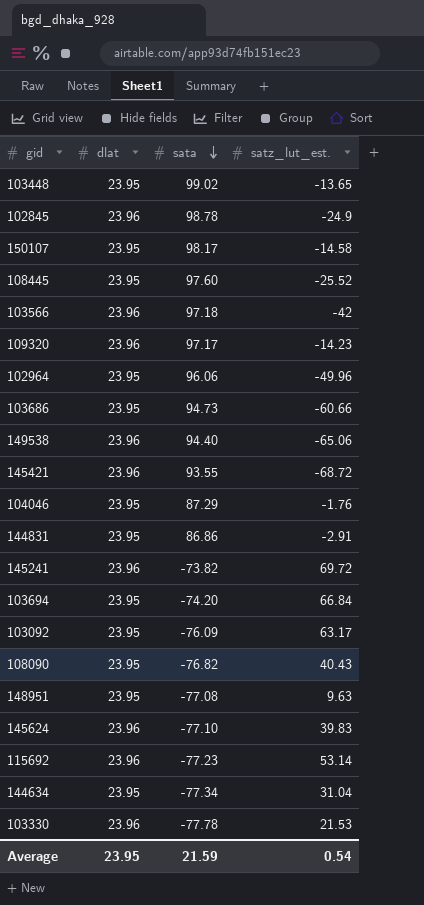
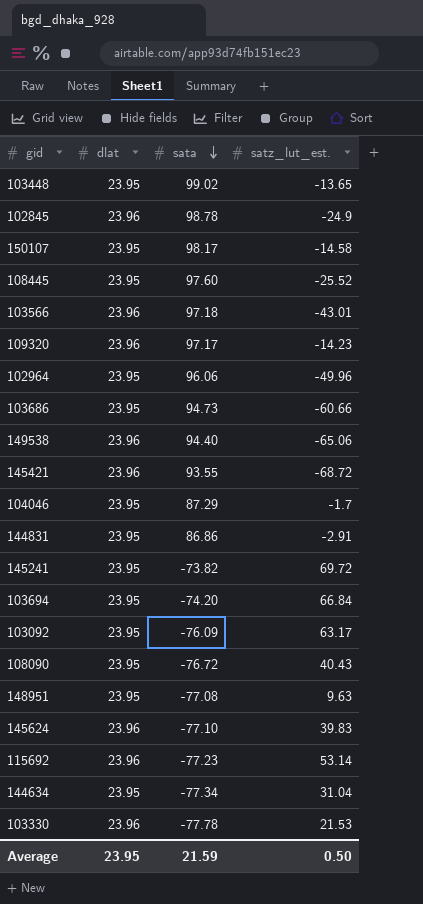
103566 | satz_lut_est.: -42 -> -43.01
104046 | satz_lut_est.: -1.76 -> -1.7
145241 | dlat: 23.96 -> 23.95
108090 | sata: -76.82 -> -76.72
Average | satz_lut_est.: 0.54 -> 0.50

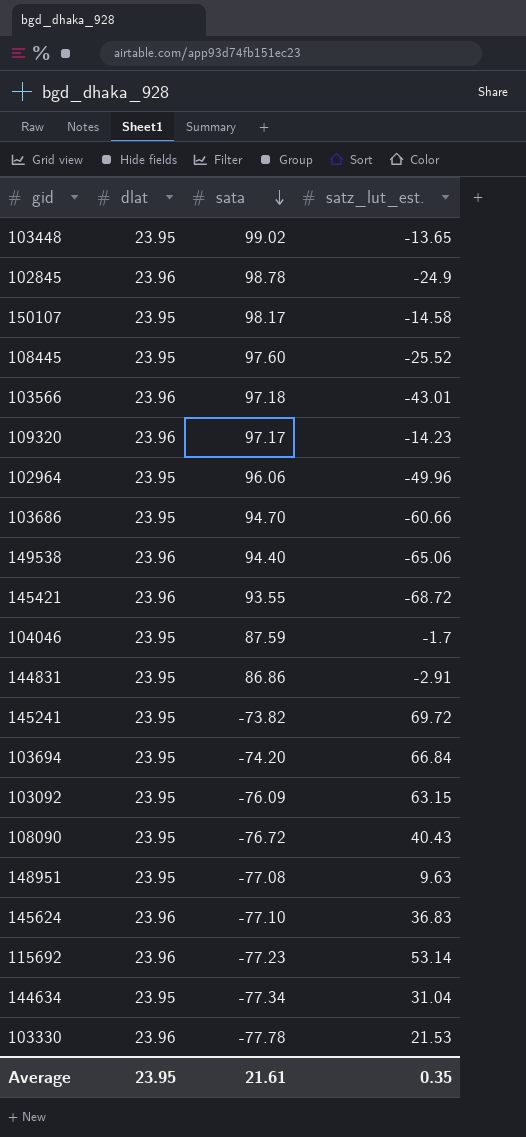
103686 | sata: 94.73 -> 94.70
104046 | sata: 87.29 -> 87.59
103092 | satz_lut_est.: 63.17 -> 63.15
145624 | satz_lut_est.: 39.83 -> 36.83
Average | sata: 21.59 -> 21.61
Average | satz_lut_est.: 0.50 -> 0.35

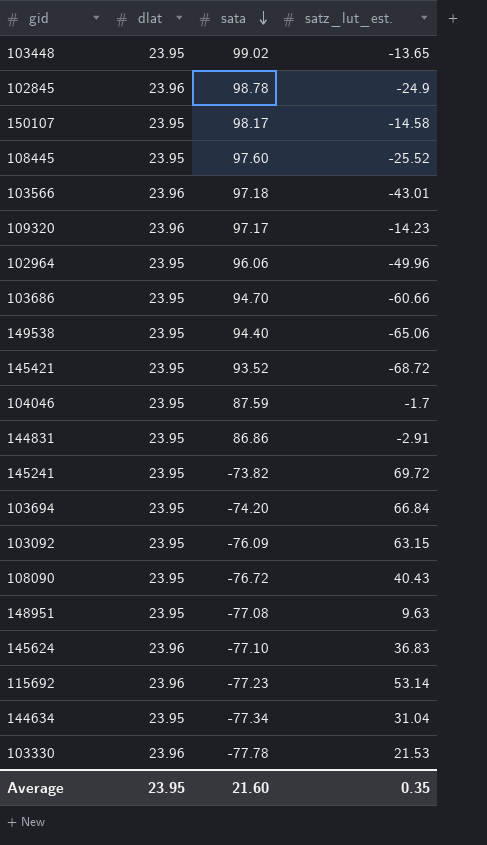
149538 | dlat: 23.96 -> 23.95
145421 | dlat: 23.96 -> 23.95
145421 | sata: 93.55 -> 93.52
Average | sata: 21.61 -> 21.60

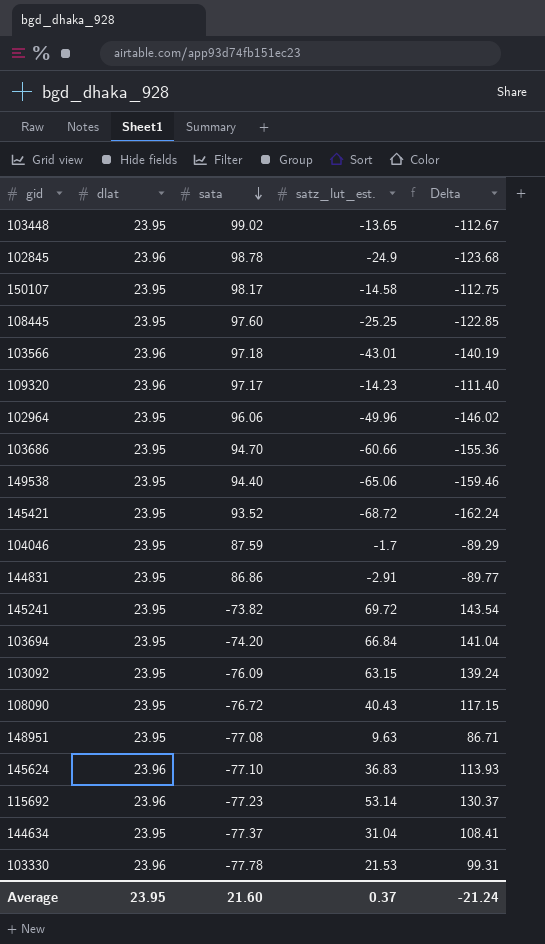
column Delta | formula: none -> [satz_lut_est.] - [sata]
108445 | satz_lut_est.: -25.52 -> -25.25
144634 | sata: -77.34 -> -77.37
Average | satz_lut_est.: 0.35 -> 0.37

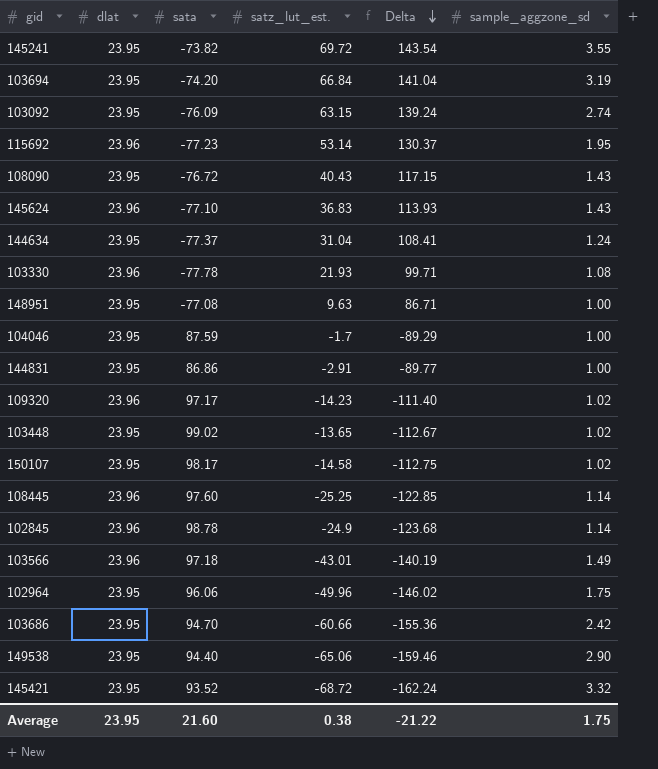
row order: sata descending -> Delta descending
column sample_aggzone_sd | position: none -> 6
103330 | satz_lut_est.: 21.53 -> 21.93
103330 | Delta: 99.31 -> 99.71
108445 | dlat: 23.95 -> 23.96
Average | satz_lut_est.: 0.37 -> 0.38
Average | Delta: -21.24 -> -21.22

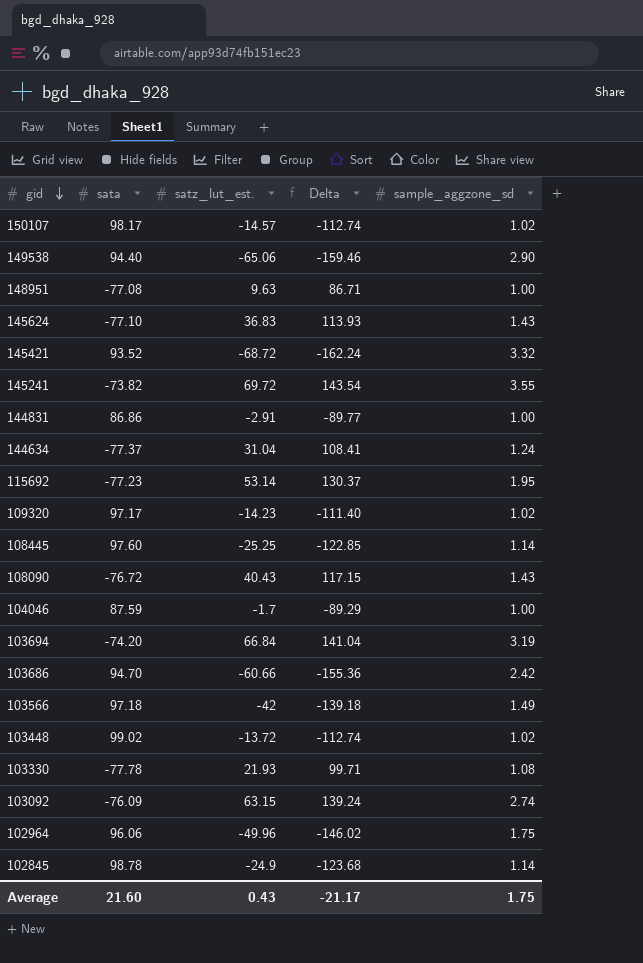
row order: Delta descending -> gid descending
column dlat | position: 2 -> none
150107 | satz_lut_est.: -14.58 -> -14.57
150107 | Delta: -112.75 -> -112.74
103566 | satz_lut_est.: -43.01 -> -42
103566 | Delta: -140.19 -> -139.18
103448 | satz_lut_est.: -13.65 -> -13.72
103448 | Delta: -112.67 -> -112.74
Average | satz_lut_est.: 0.38 -> 0.43
Average | Delta: -21.22 -> -21.17

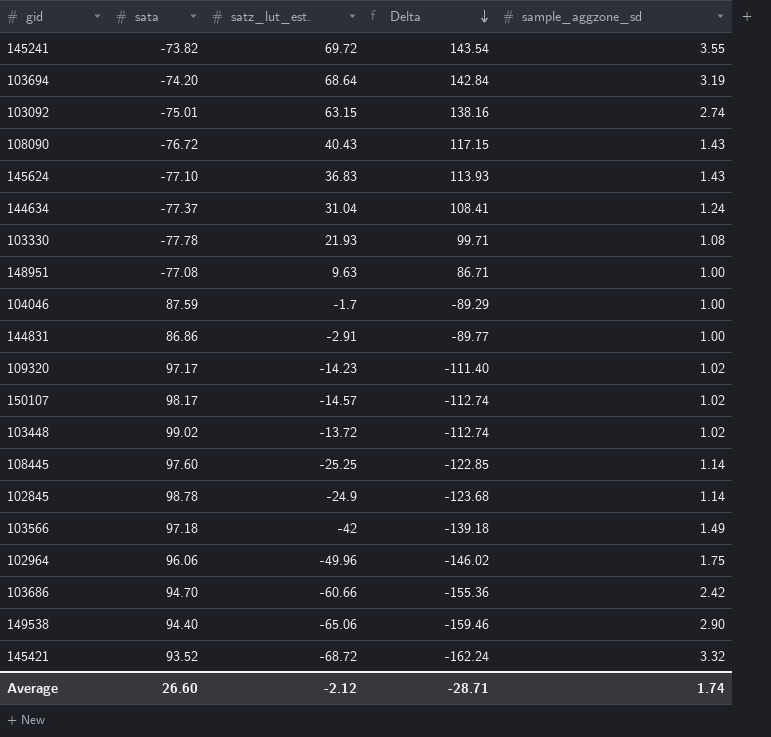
row order: gid descending -> Delta descending
row 115692: -77.23 | 53.14 | 130.37 | 1.95 -> none
103694 | satz_lut_est.: 66.84 -> 68.64
103694 | Delta: 141.04 -> 142.84
103092 | sata: -76.09 -> -75.01
103092 | Delta: 139.24 -> 138.16
Average | sata: 21.60 -> 26.60
Average | satz_lut_est.: 0.43 -> -2.12
Average | Delta: -21.17 -> -28.71
Average | sample_aggzone_sd: 1.75 -> 1.74

